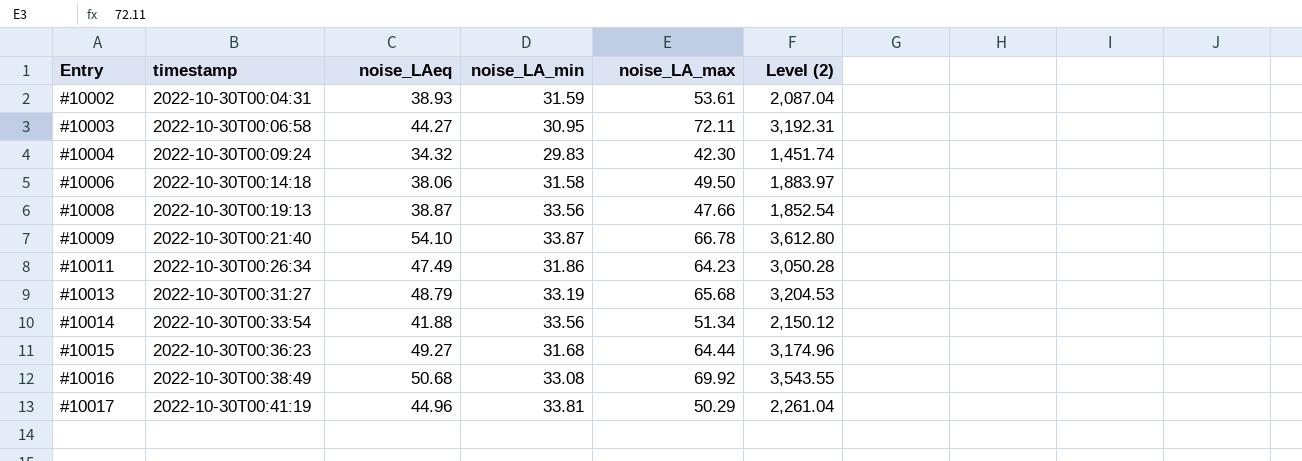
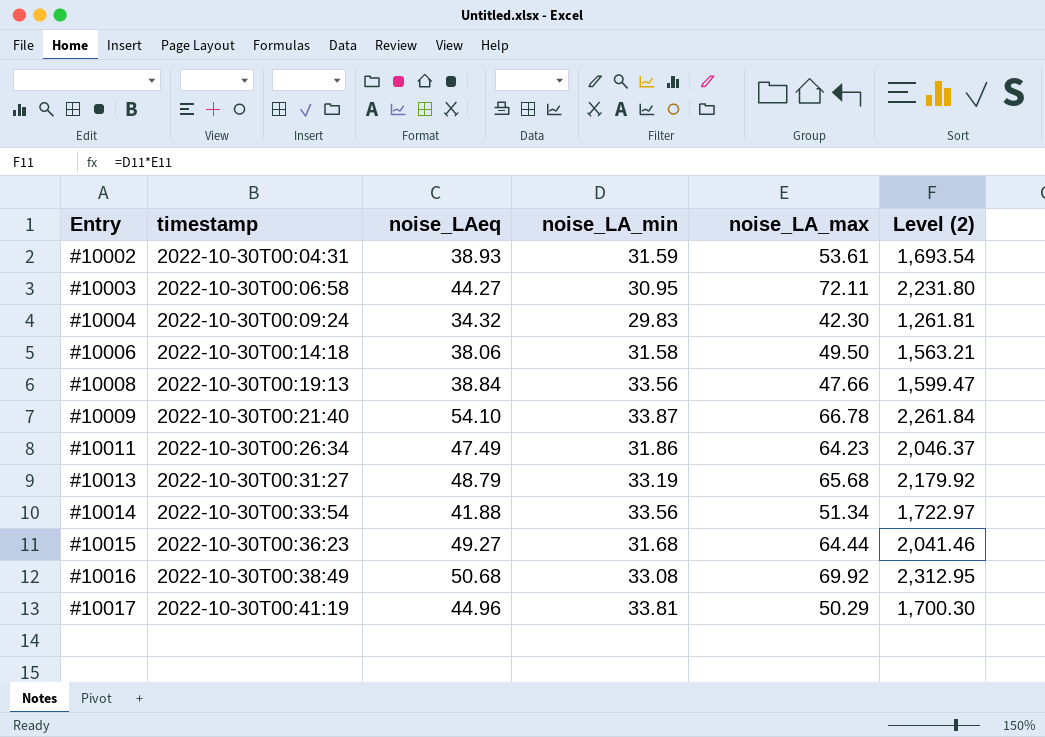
column Level (2) | formula: [noise_LAeq] * [noise_LA_max] -> [noise_LA_min] * [noise_LA_max]
#10008 | noise_LAeq: 38.87 -> 38.84

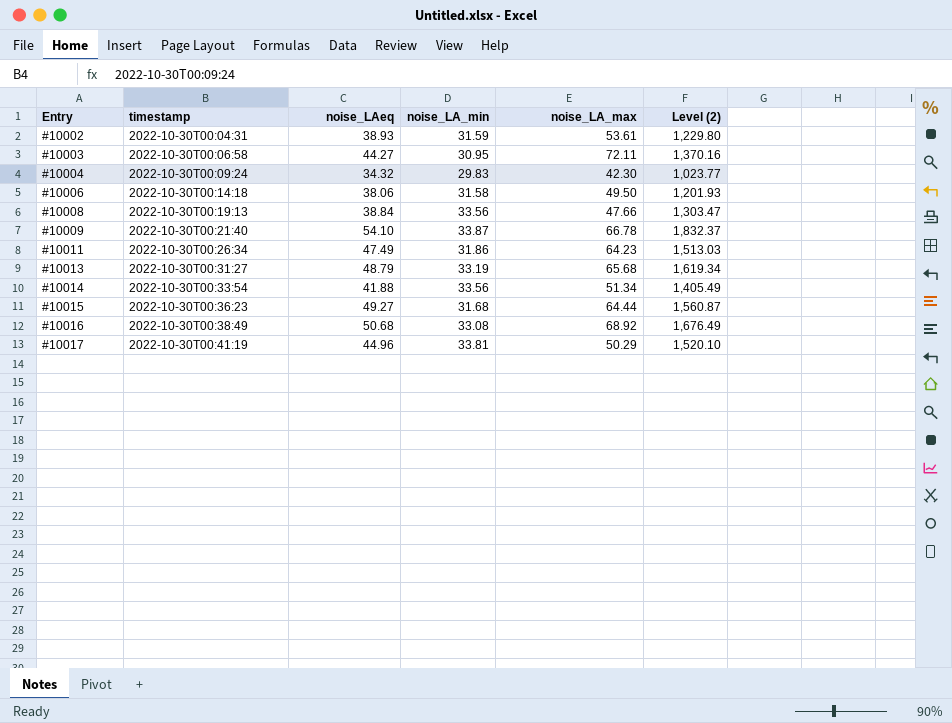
column Level (2) | formula: [noise_LA_min] * [noise_LA_max] -> [noise_LAeq] * [noise_LA_min]
#10016 | noise_LA_max: 69.92 -> 68.92

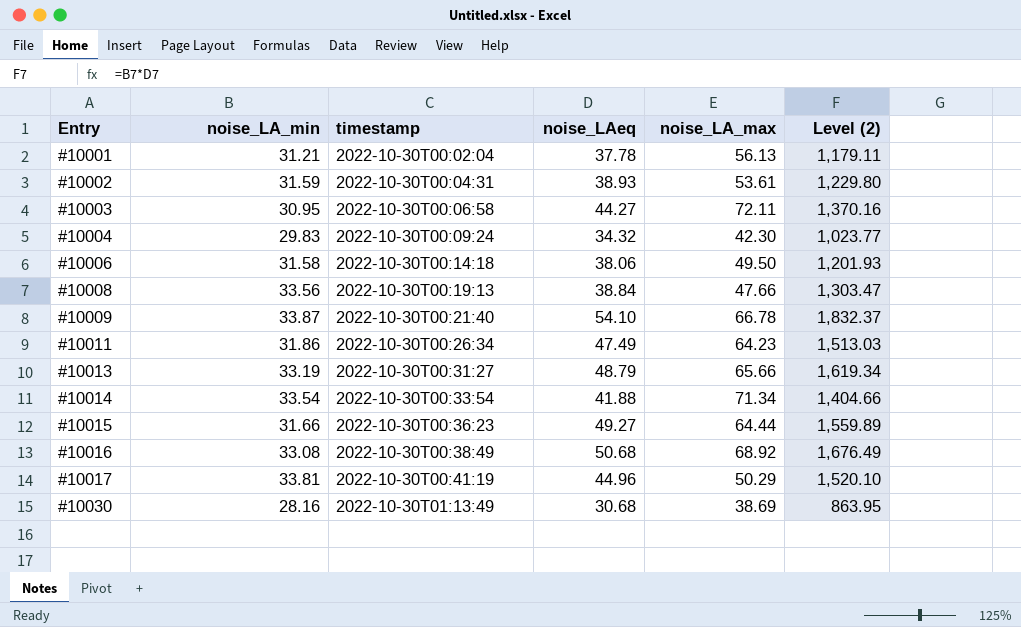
column noise_LA_min | position: 4 -> 2
row #10001: none -> 31.21 | 2022-10-30T00:02:04 | 37.78 | 56.13 | 1,179.11
#10013 | noise_LA_max: 65.68 -> 65.66
#10014 | noise_LA_min: 33.56 -> 33.54
#10014 | noise_LA_max: 51.34 -> 71.34
#10014 | Level (2): 1,405.49 -> 1,404.66
#10015 | noise_LA_min: 31.68 -> 31.66
#10015 | Level (2): 1,560.87 -> 1,559.89
row #10030: none -> 28.16 | 2022-10-30T01:13:49 | 30.68 | 38.69 | 863.95

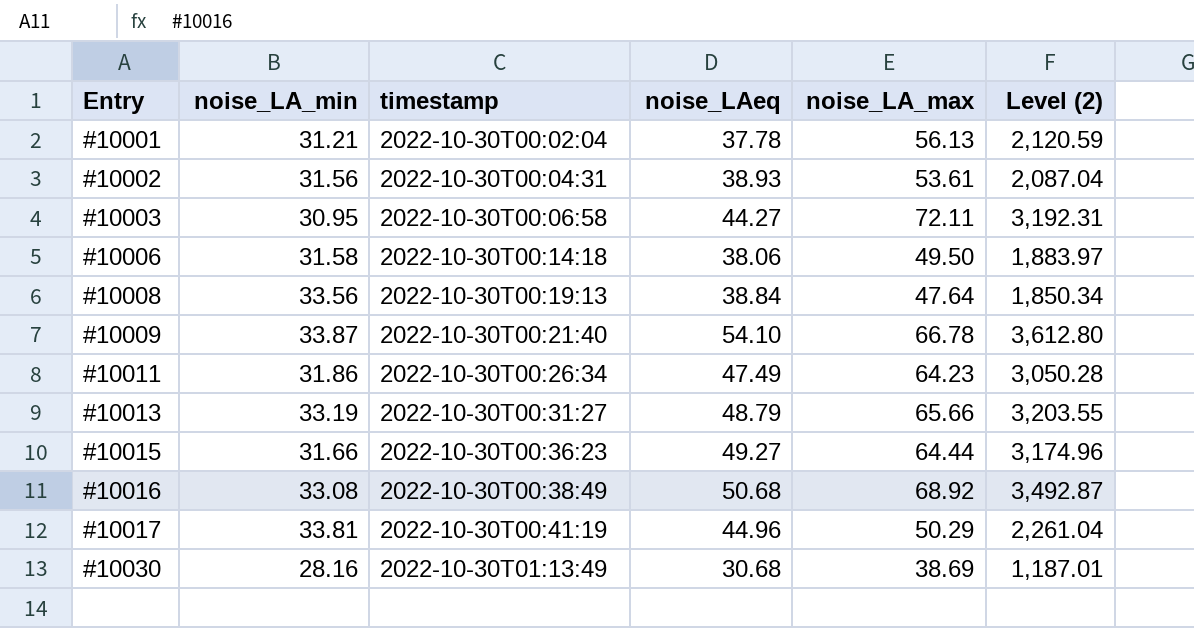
column Level (2) | formula: [noise_LA_min] * [noise_LAeq] -> [noise_LAeq] * [noise_LA_max]
row #10004: 29.83 | 2022-10-30T00:09:24 | 34.32 | 42.30 | 1,023.77 -> none
row #10014: 33.54 | 2022-10-30T00:33:54 | 41.88 | 71.34 | 1,404.66 -> none
#10002 | noise_LA_min: 31.59 -> 31.56
#10008 | noise_LA_max: 47.66 -> 47.64

